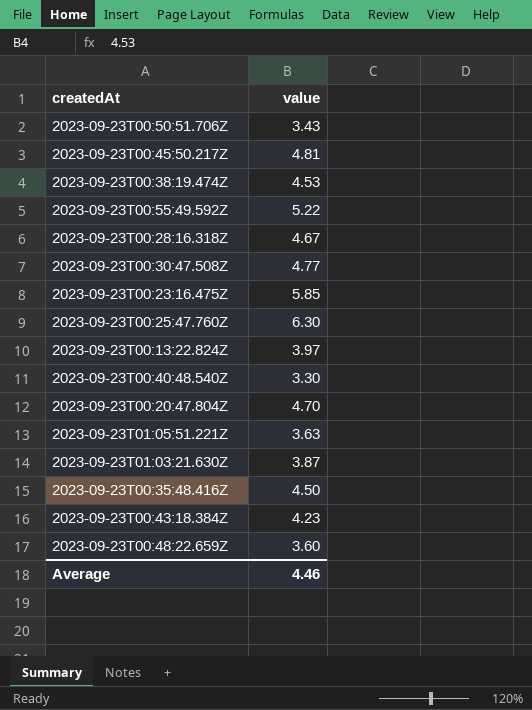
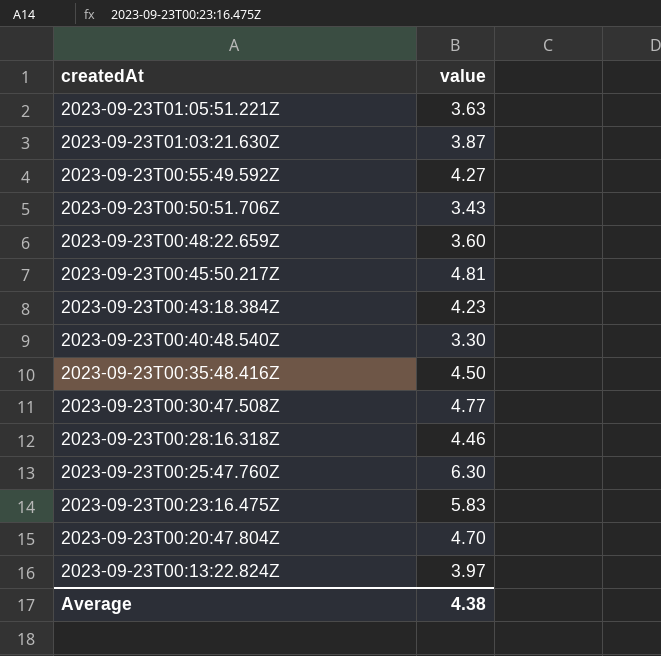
row order: none -> createdAt descending
row 2023-09-23T00:38:19.474Z: 4.53 -> none
2023-09-23T00:55:49.592Z | value: 5.22 -> 4.27
2023-09-23T00:28:16.318Z | value: 4.67 -> 4.46
2023-09-23T00:23:16.475Z | value: 5.85 -> 5.83
Average | value: 4.46 -> 4.38

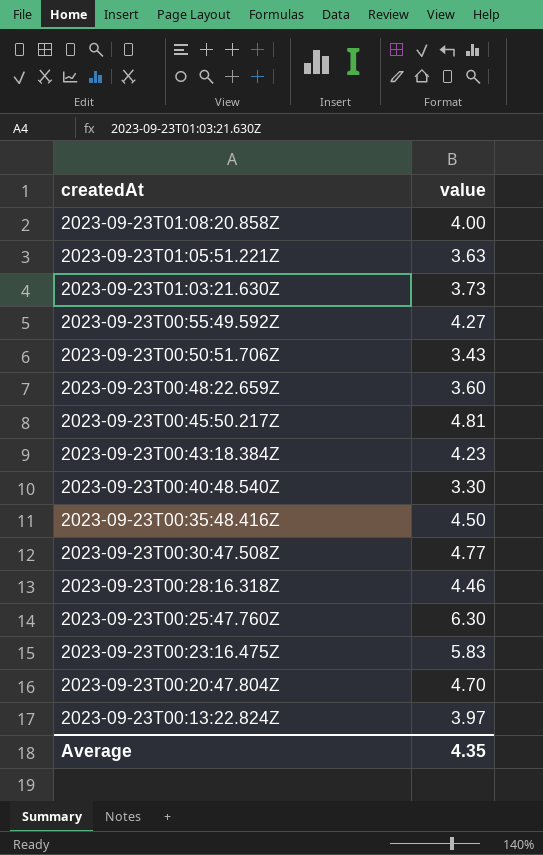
row 2023-09-23T01:08:20.858Z: none -> 4.00
2023-09-23T01:03:21.630Z | value: 3.87 -> 3.73
Average | value: 4.38 -> 4.35

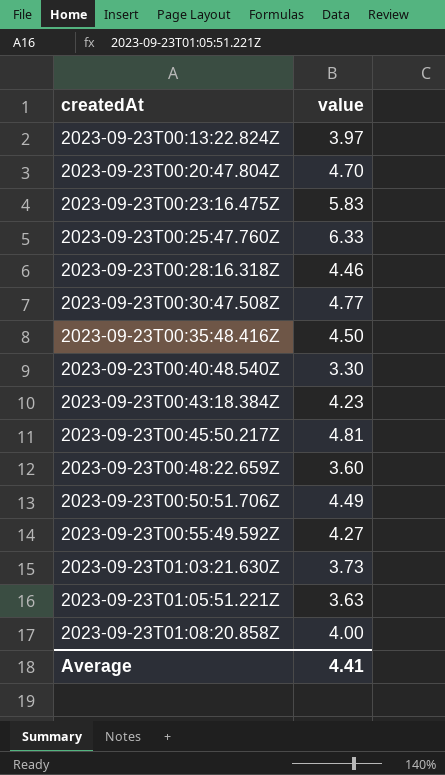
row order: createdAt descending -> createdAt ascending
2023-09-23T00:25:47.760Z | value: 6.30 -> 6.33
2023-09-23T00:50:51.706Z | value: 3.43 -> 4.49
Average | value: 4.35 -> 4.41

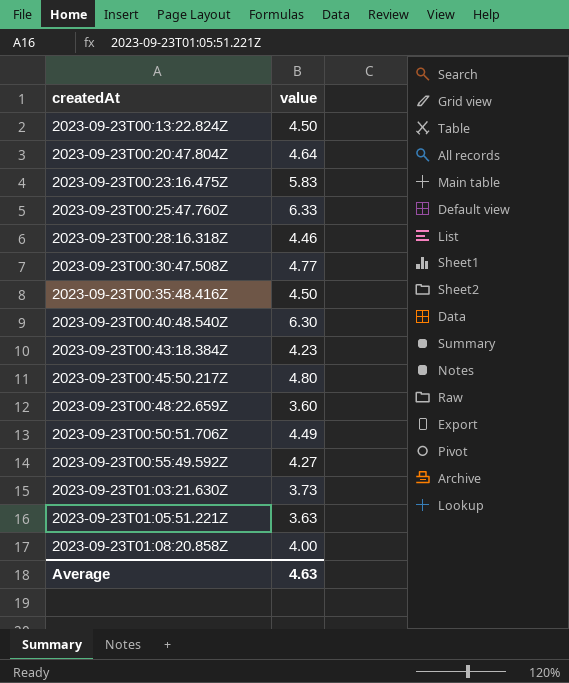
2023-09-23T00:13:22.824Z | value: 3.97 -> 4.50
2023-09-23T00:20:47.804Z | value: 4.70 -> 4.64
2023-09-23T00:40:48.540Z | value: 3.30 -> 6.30
2023-09-23T00:45:50.217Z | value: 4.81 -> 4.80
Average | value: 4.41 -> 4.63

